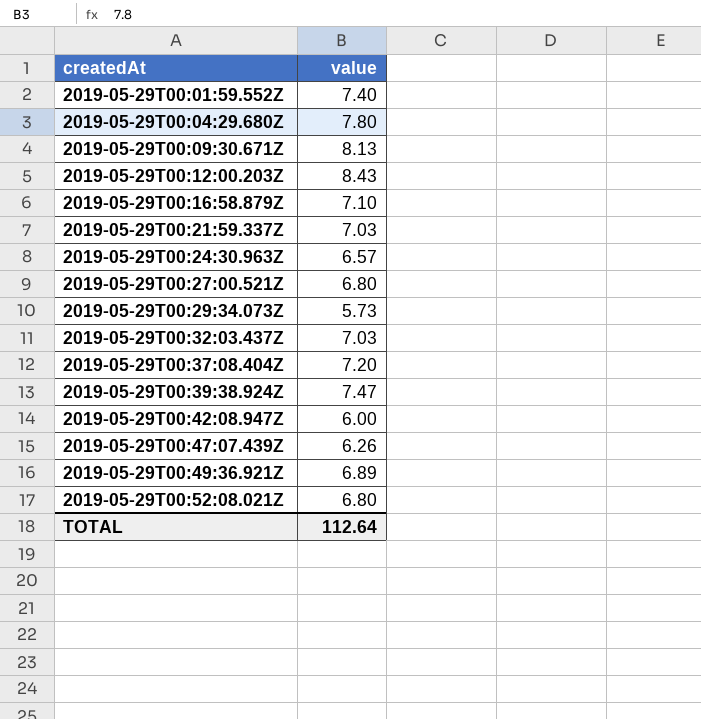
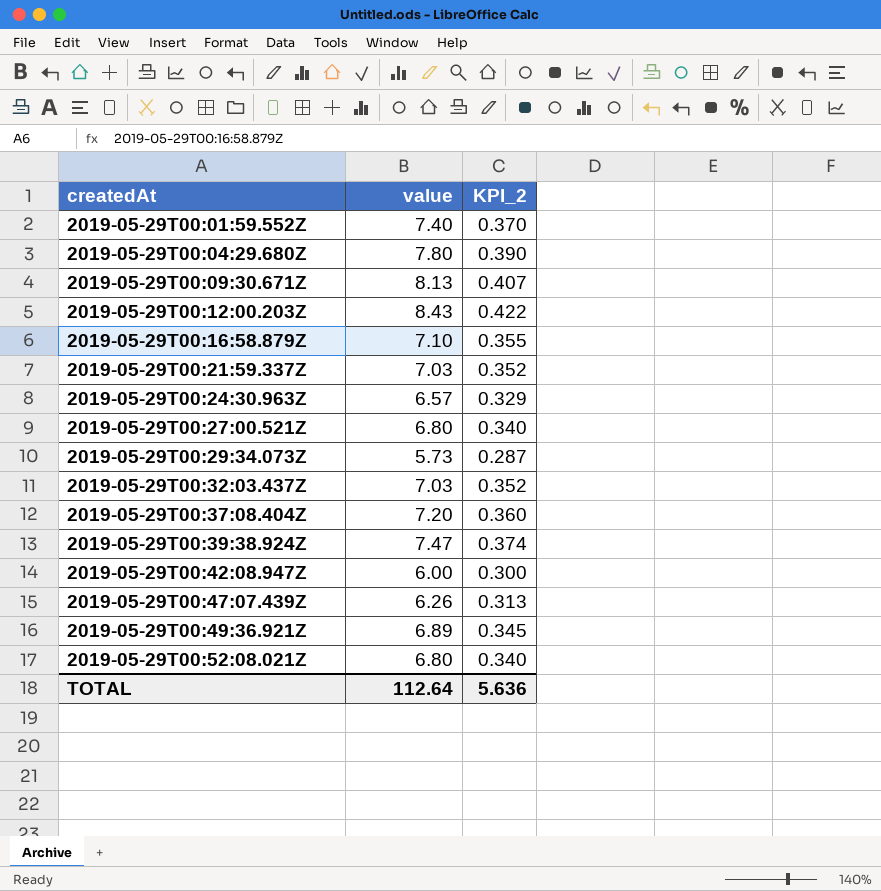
column KPI_2 | formula: none -> [value] * 0.05

